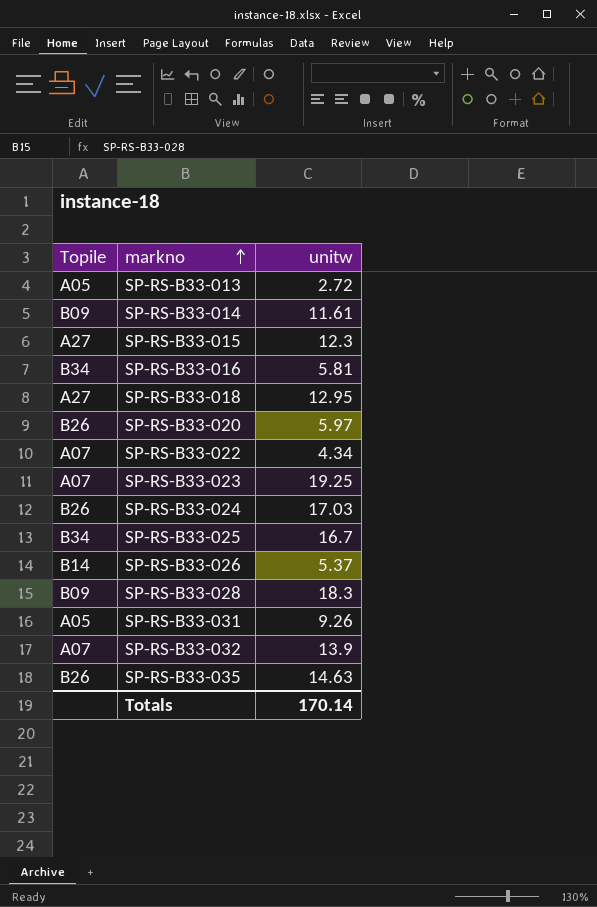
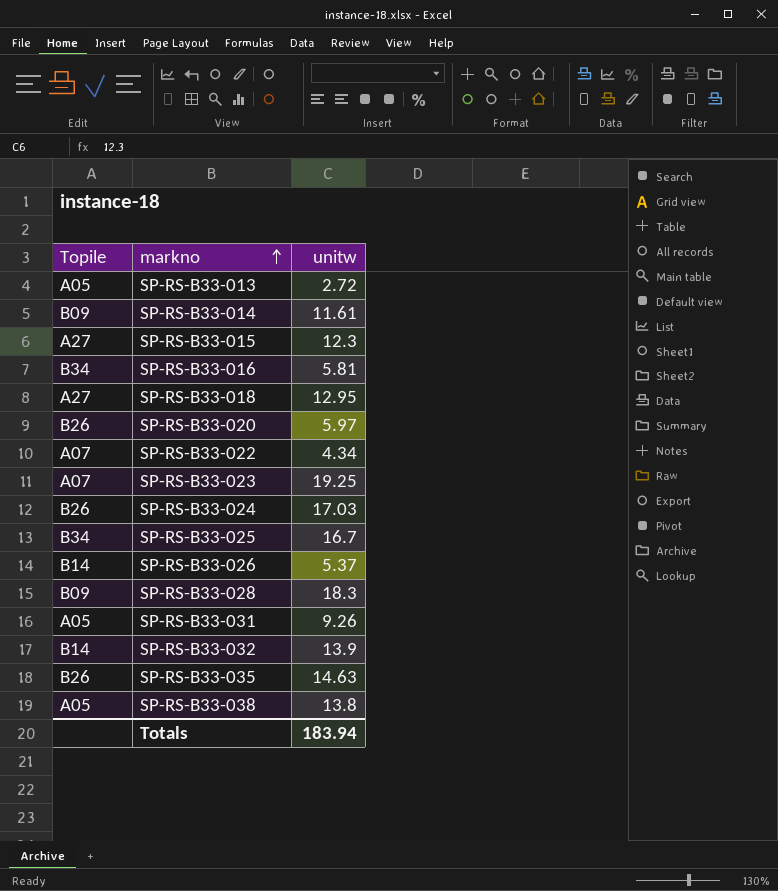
SP-RS-B33-032 | Topile: A07 -> B14
row SP-RS-B33-038: none -> A05 | 13.8
Totals | unitw: 170.14 -> 183.94

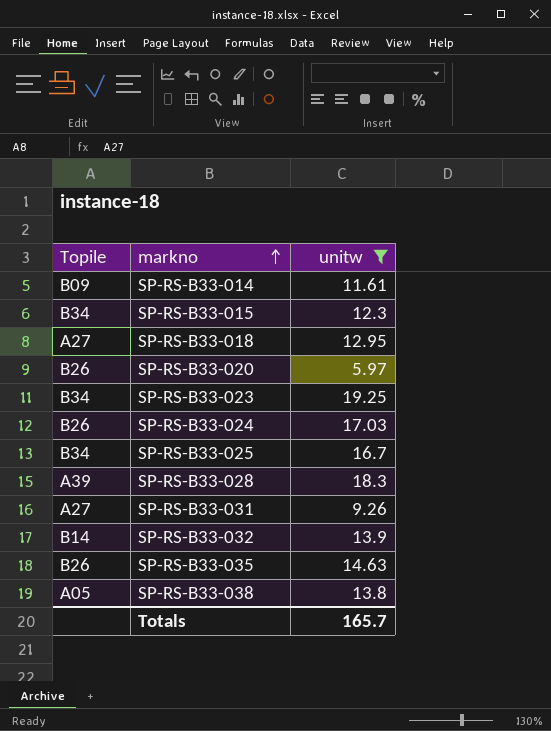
filter: none -> unitw >= 5.97
SP-RS-B33-015 | Topile: A27 -> B34
SP-RS-B33-023 | Topile: A07 -> B34
SP-RS-B33-028 | Topile: B09 -> A39
SP-RS-B33-031 | Topile: A05 -> A27
Totals | unitw: 183.94 -> 165.7

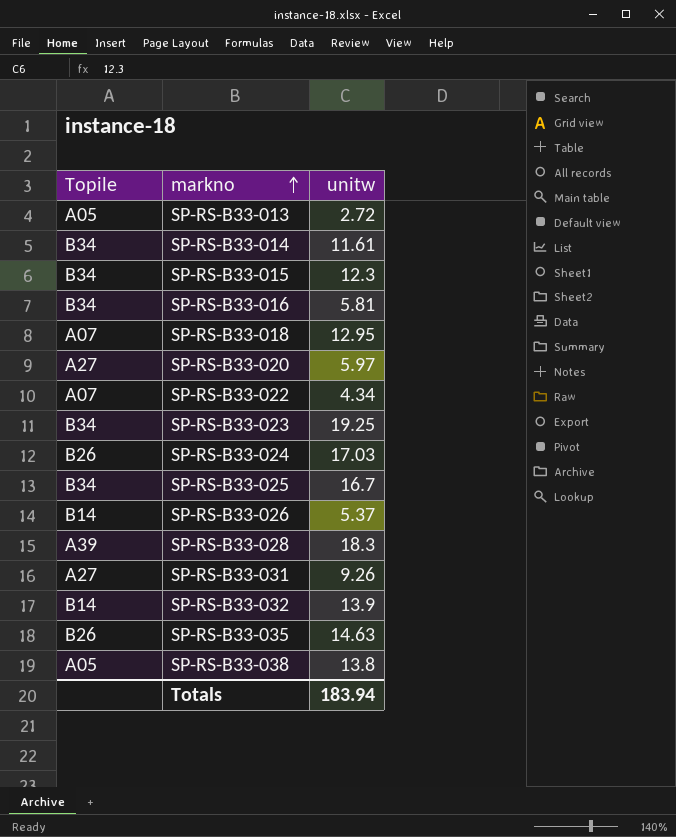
filter: unitw >= 5.97 -> none
SP-RS-B33-014 | Topile: B09 -> B34
SP-RS-B33-018 | Topile: A27 -> A07
SP-RS-B33-020 | Topile: B26 -> A27
Totals | unitw: 165.7 -> 183.94

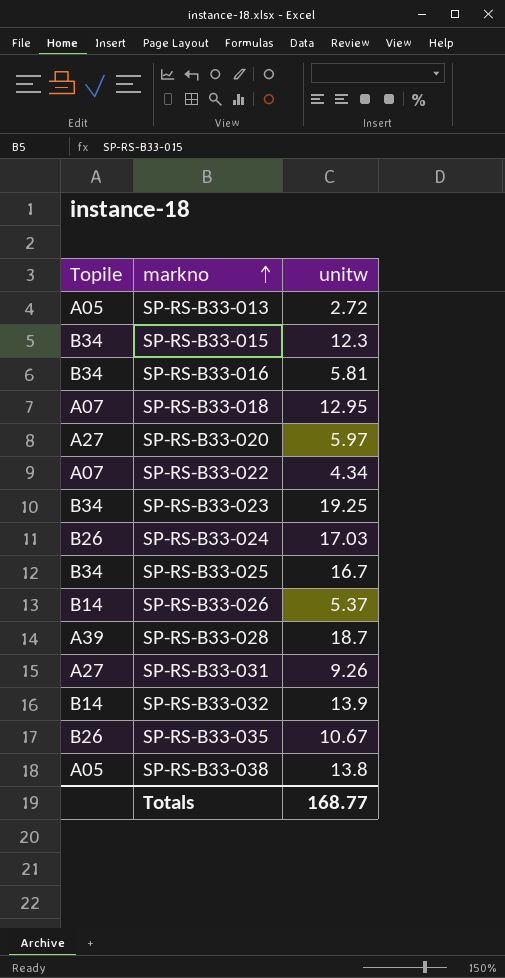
row SP-RS-B33-014: B34 | 11.61 -> none
SP-RS-B33-028 | unitw: 18.3 -> 18.7
SP-RS-B33-035 | unitw: 14.63 -> 10.67
Totals | unitw: 183.94 -> 168.77

